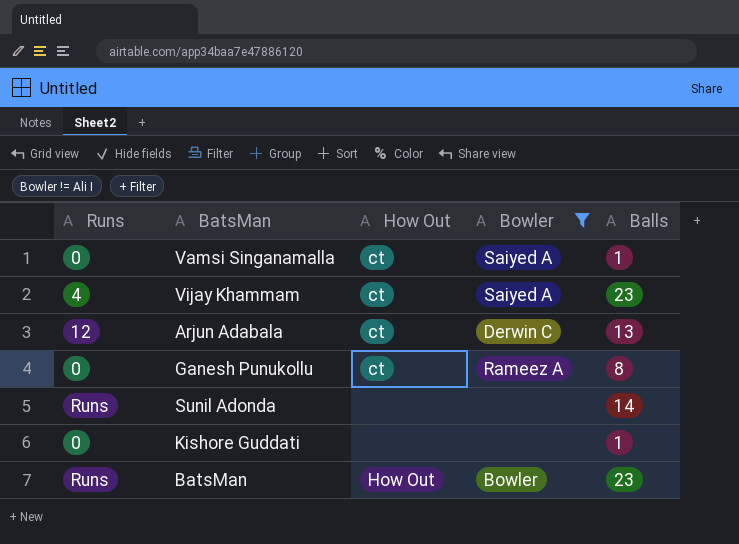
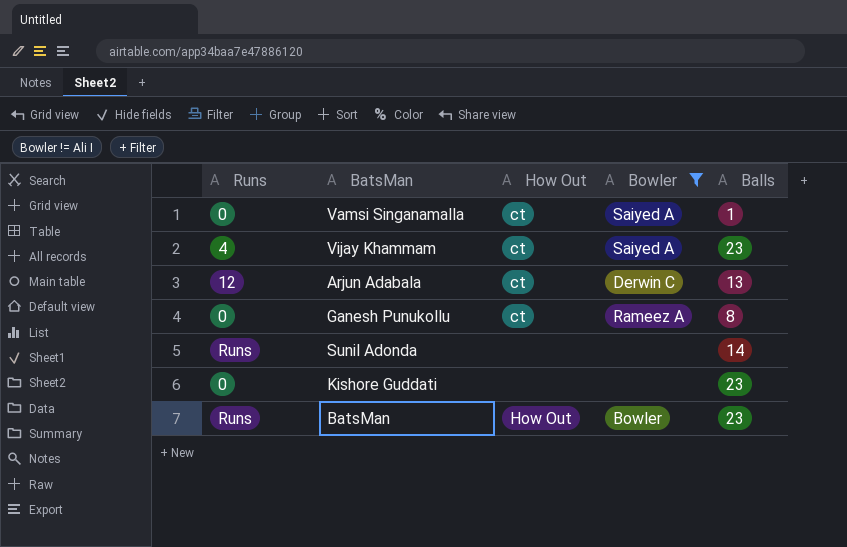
Kishore Guddati | Balls: 1 -> 23

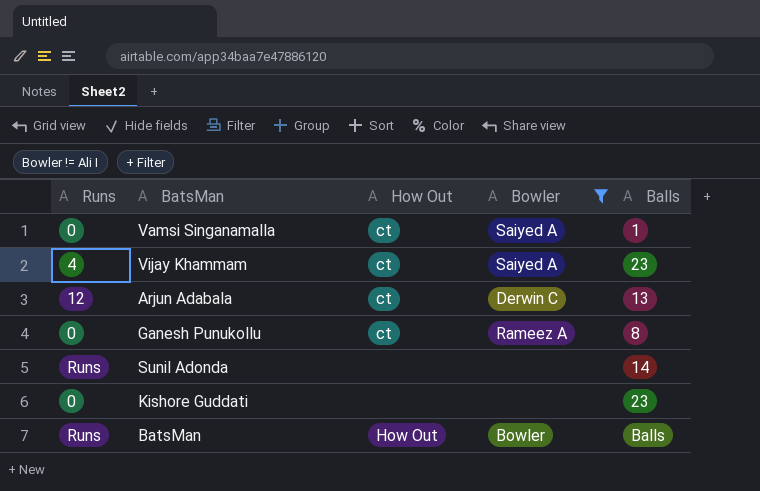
BatsMan | Balls: 23 -> Balls

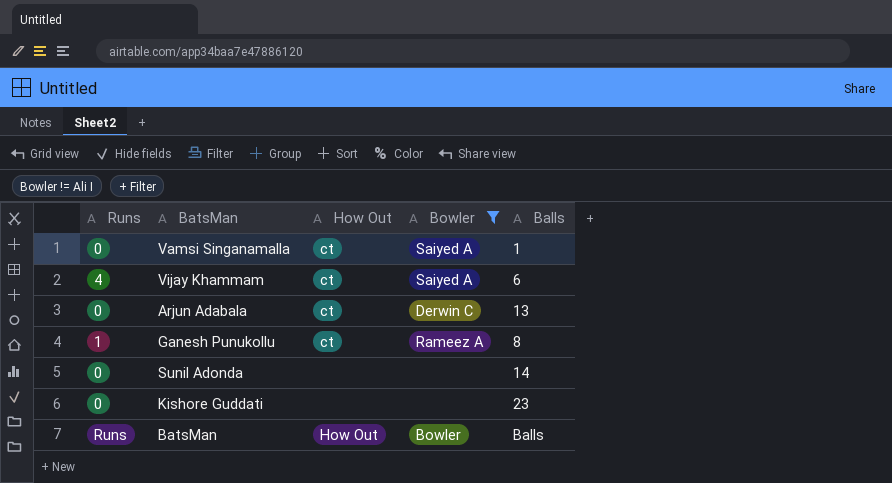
Vijay Khammam | Balls: 23 -> 6
Arjun Adabala | Runs: 12 -> 0
Ganesh Punukollu | Runs: 0 -> 1
Sunil Adonda | Runs: Runs -> 0

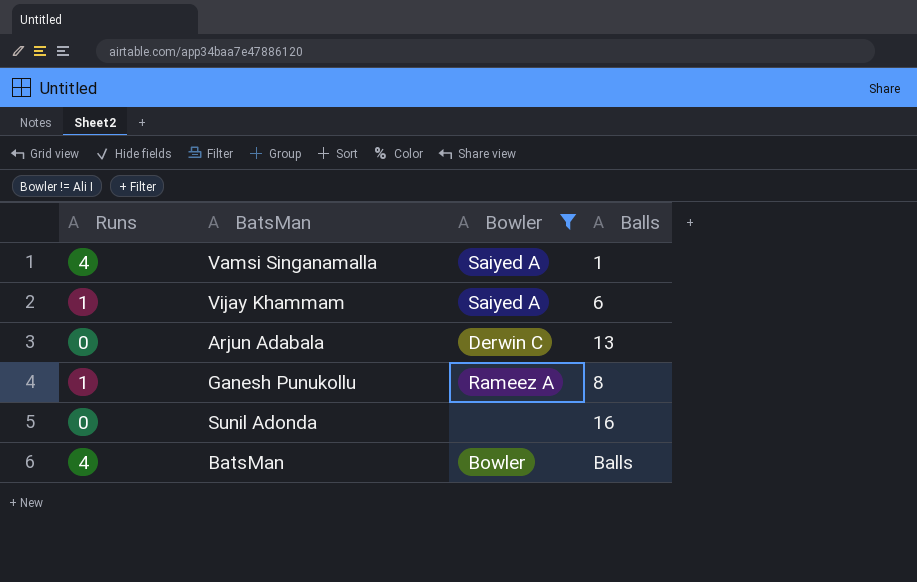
column How Out | position: 3 -> none
row Kishore Guddati: 0 | none | none | 23 -> none
Vamsi Singanamalla | Runs: 0 -> 4
Vijay Khammam | Runs: 4 -> 1
Sunil Adonda | Balls: 14 -> 16
BatsMan | Runs: Runs -> 4

